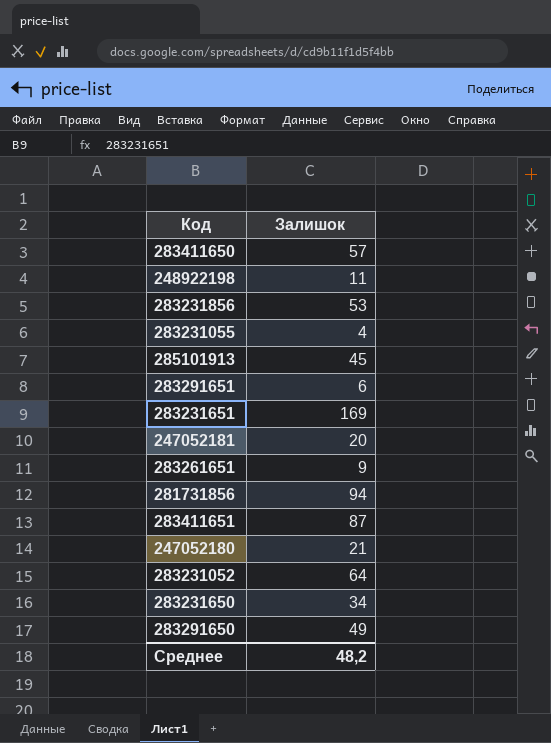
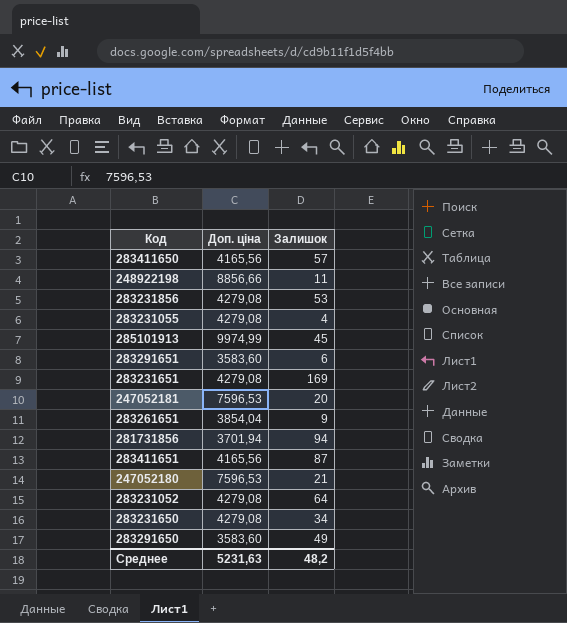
column Доп. ціна | position: none -> 2

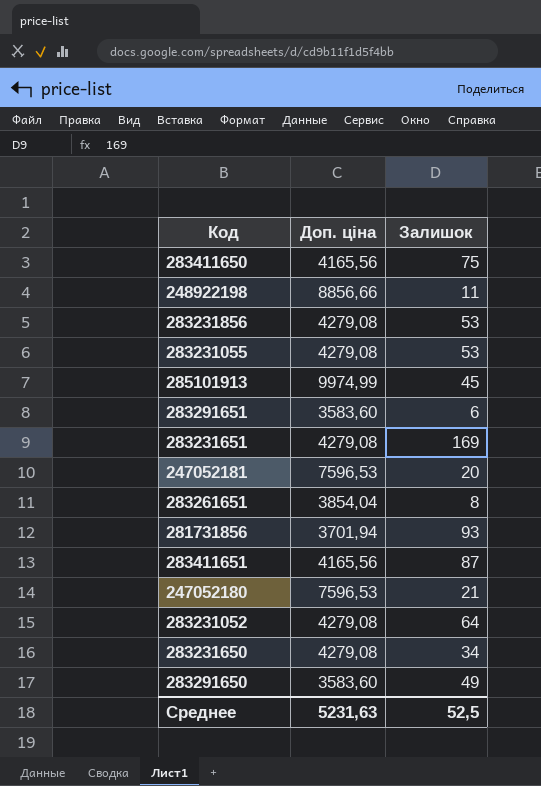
283411650 | Залишок: 57 -> 75
283231055 | Залишок: 4 -> 53
283261651 | Залишок: 9 -> 8
281731856 | Залишок: 94 -> 93
Среднее | Залишок: 48,2 -> 52,5

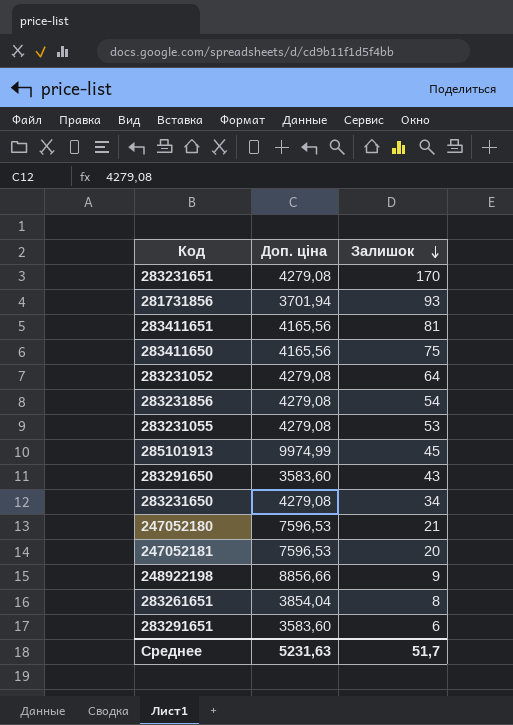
row order: none -> Залишок descending
283231651 | Залишок: 169 -> 170
283411651 | Залишок: 87 -> 81
283231856 | Залишок: 53 -> 54
283291650 | Залишок: 49 -> 43
248922198 | Залишок: 11 -> 9
Среднее | Залишок: 52,5 -> 51,7

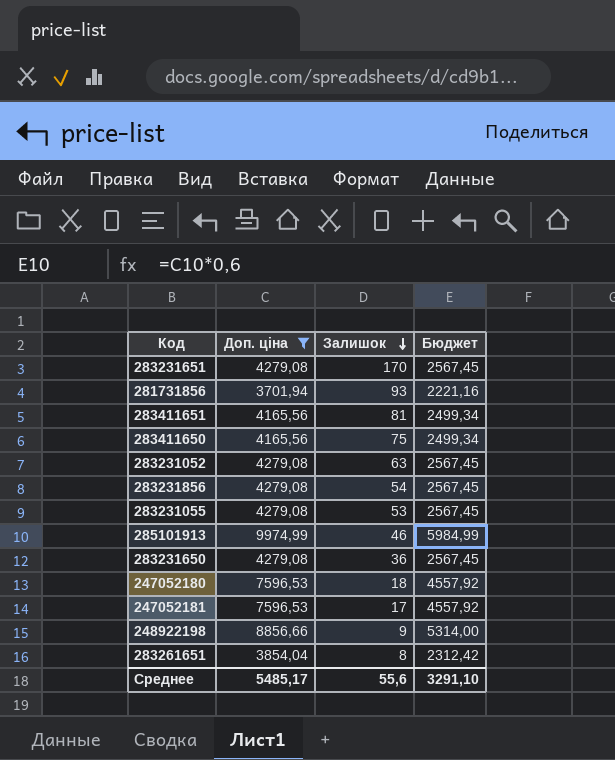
filter: none -> Доп. ціна != 3583,60
column Бюджет | formula: none -> [Доп. ціна] * 0,6
283231052 | Залишок: 64 -> 63
285101913 | Залишок: 45 -> 46
283231650 | Залишок: 34 -> 36
247052180 | Залишок: 21 -> 18
247052181 | Залишок: 20 -> 17
Среднее | Доп. ціна: 5231,63 -> 5485,17
Среднее | Залишок: 51,7 -> 55,6

